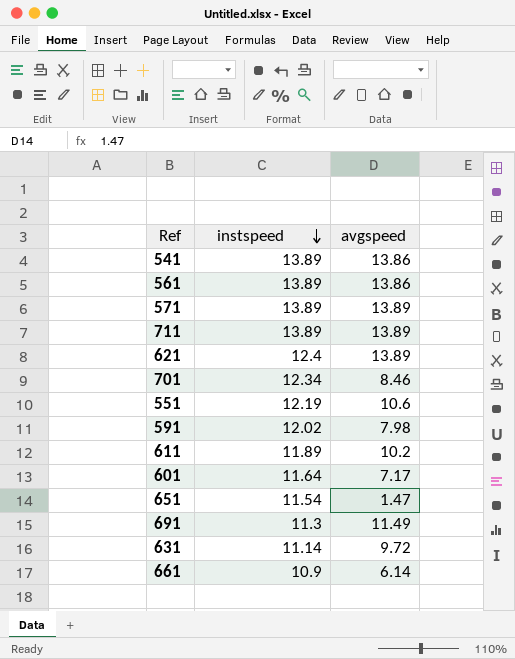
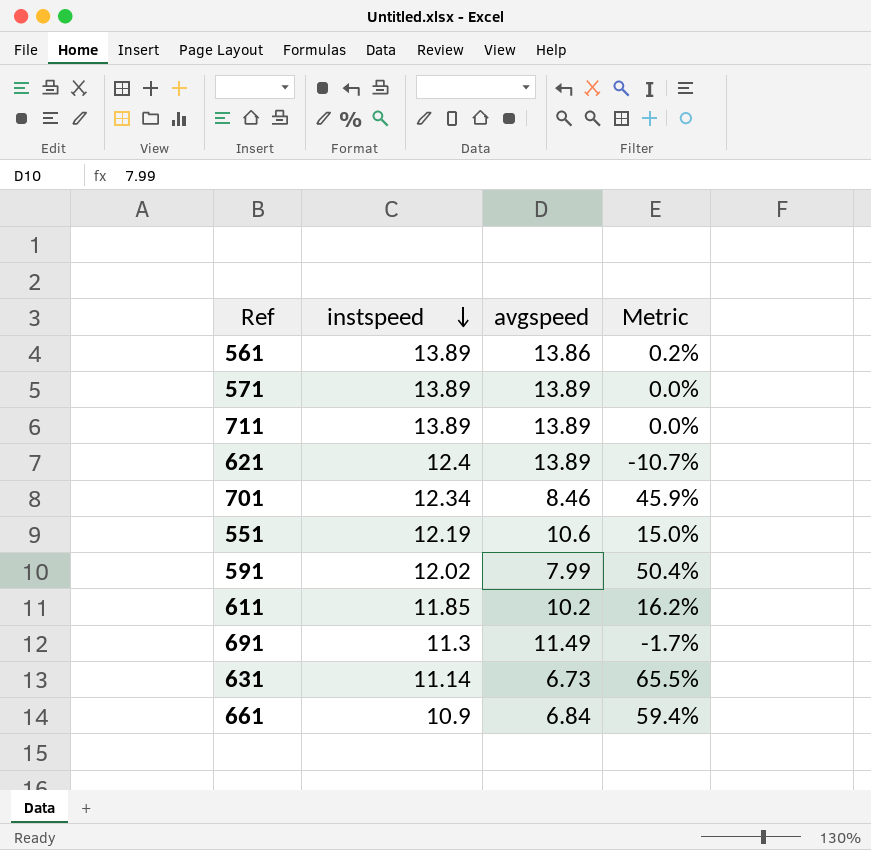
column Metric | formula: none -> ([instspeed] - [avgspeed]) / [avgspeed]
row 541: 13.89 | 13.86 -> none
row 601: 11.64 | 7.17 -> none
row 651: 11.54 | 1.47 -> none
591 | avgspeed: 7.98 -> 7.99
611 | instspeed: 11.89 -> 11.85
631 | avgspeed: 9.72 -> 6.73
661 | avgspeed: 6.14 -> 6.84

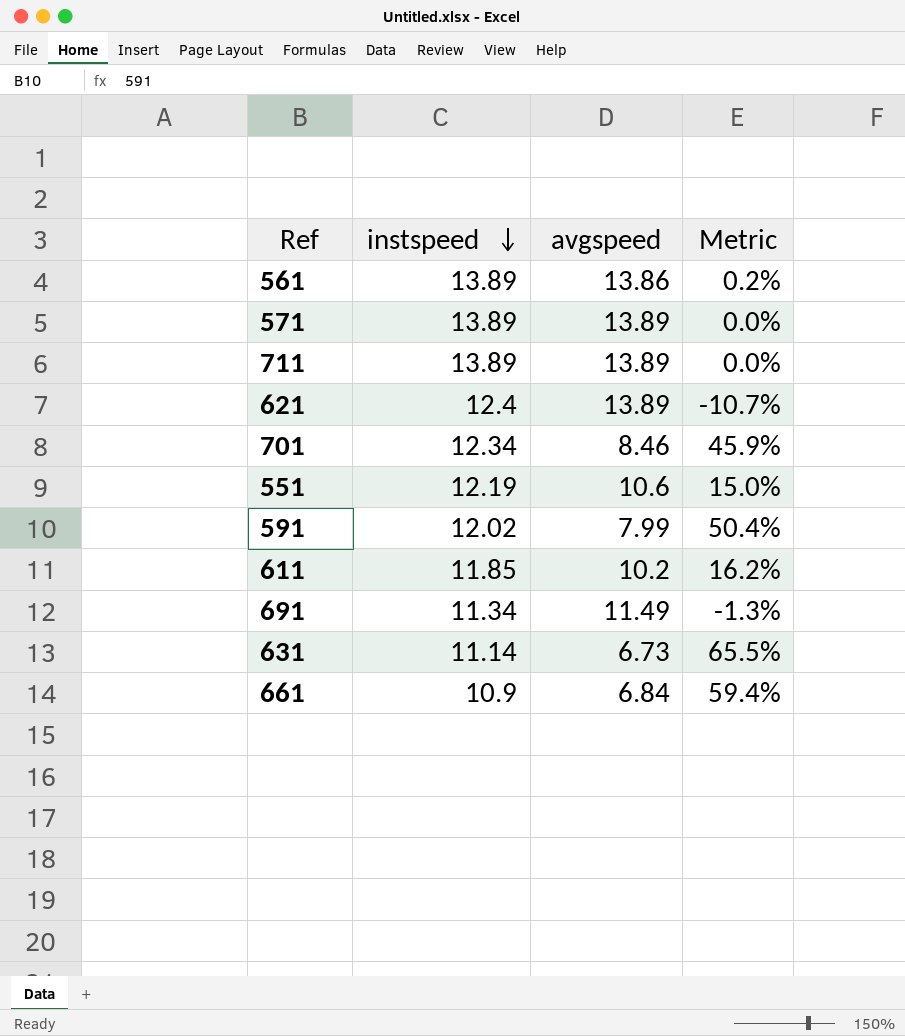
691 | instspeed: 11.3 -> 11.34
691 | Metric: -1.7% -> -1.3%

